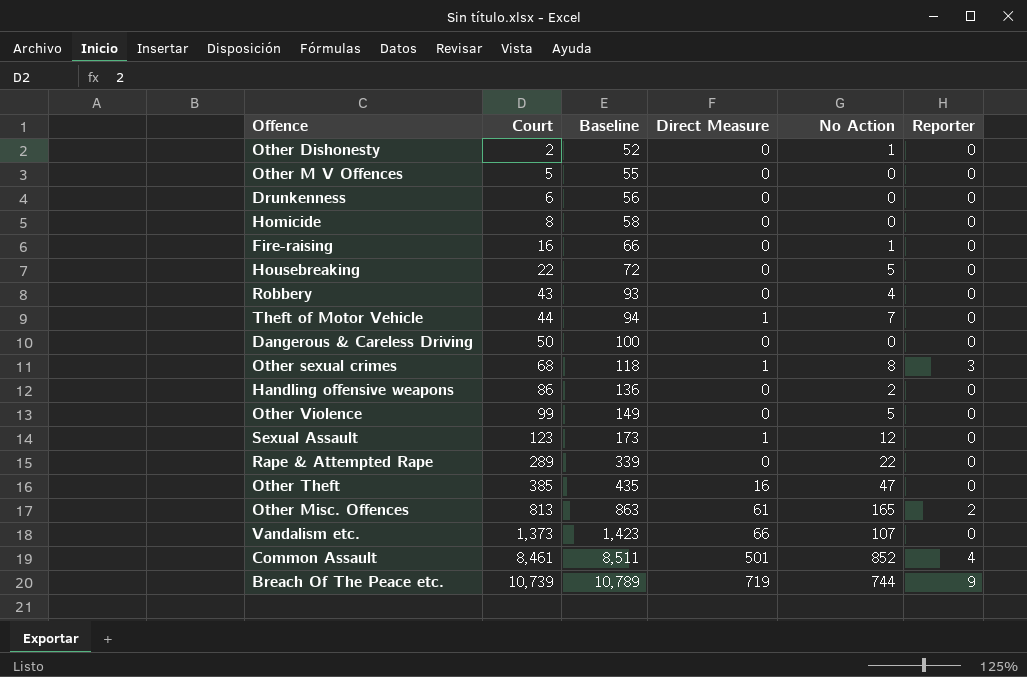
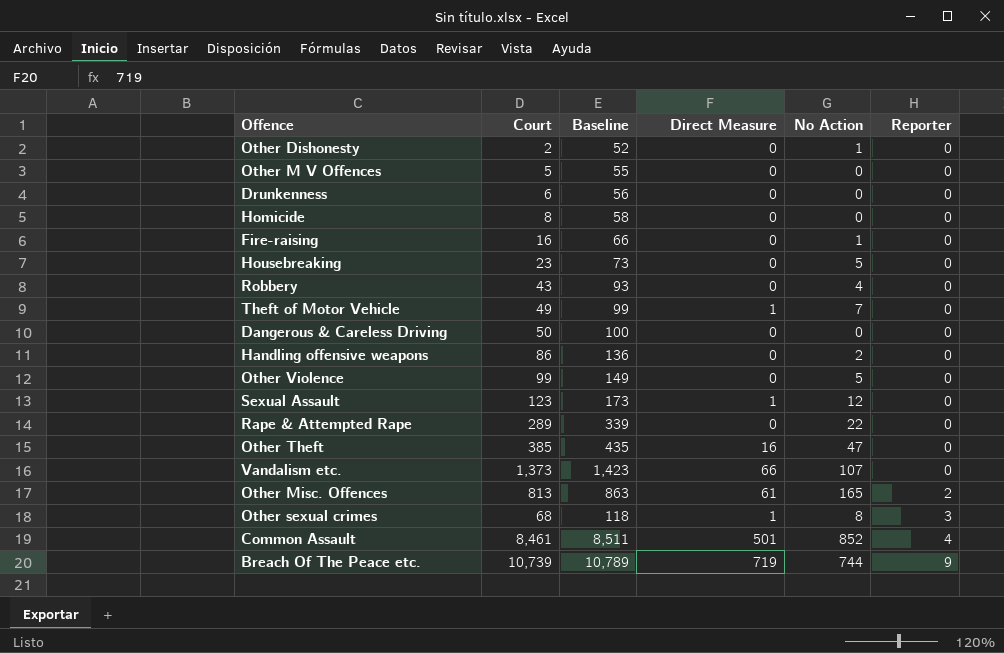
row order: Court ascending -> Reporter ascending
Housebreaking | Court: 22 -> 23
Housebreaking | Baseline: 72 -> 73
Theft of Motor Vehicle | Court: 44 -> 49
Theft of Motor Vehicle | Baseline: 94 -> 99

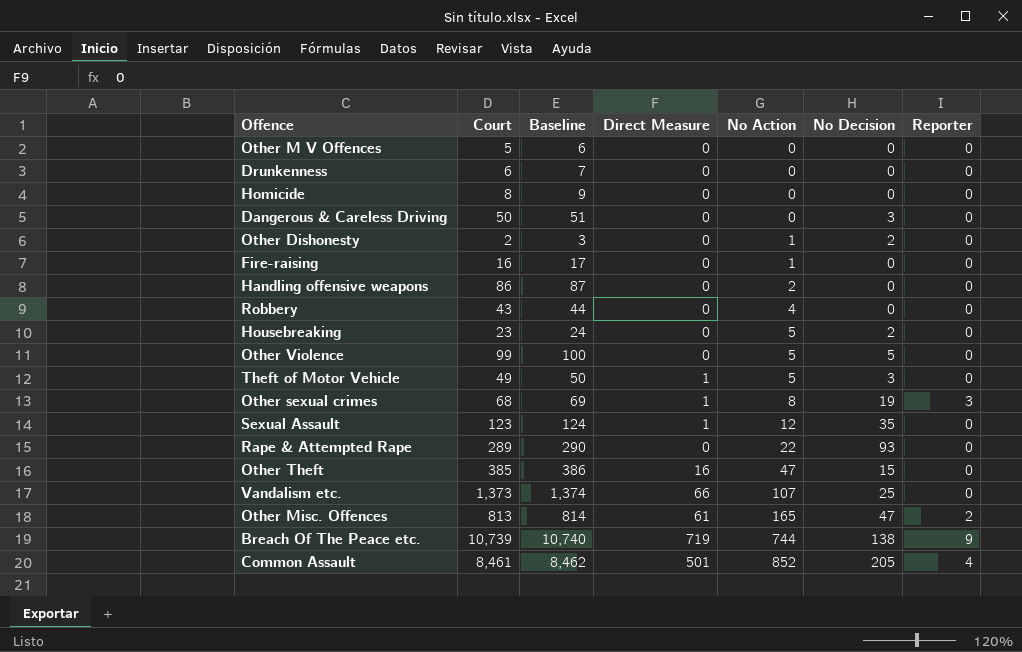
row order: Reporter ascending -> No Action ascending
column Baseline | formula: [Court] + 50 -> [Court] + 1
column No Decision | position: none -> 6
Theft of Motor Vehicle | No Action: 7 -> 5

